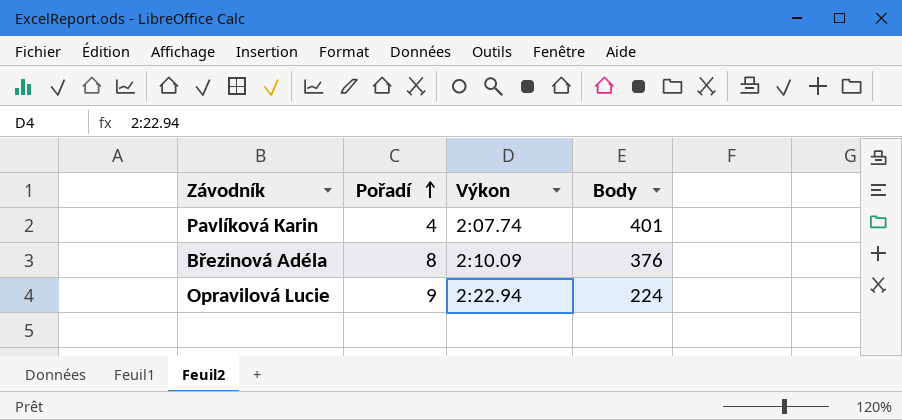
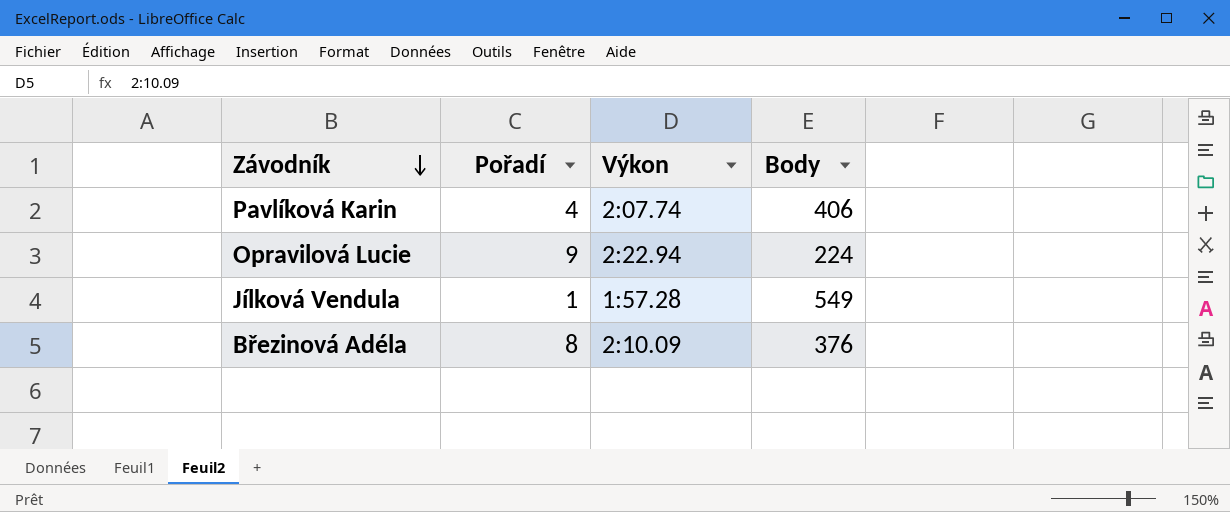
row order: Pořadí ascending -> Závodník descending
Pavlíková Karin | Body: 401 -> 406
row Jílková Vendula: none -> 1 | 1:57.28 | 549

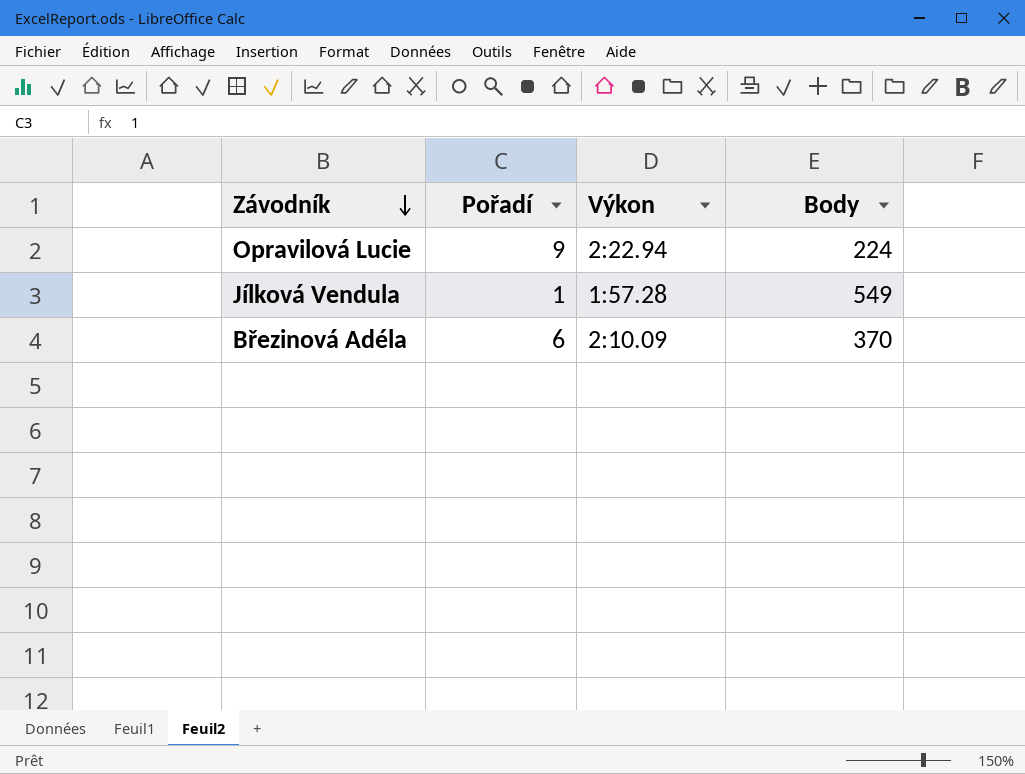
row Pavlíková Karin: 4 | 2:07.74 | 406 -> none
Březinová Adéla | Pořadí: 8 -> 6
Březinová Adéla | Body: 376 -> 370

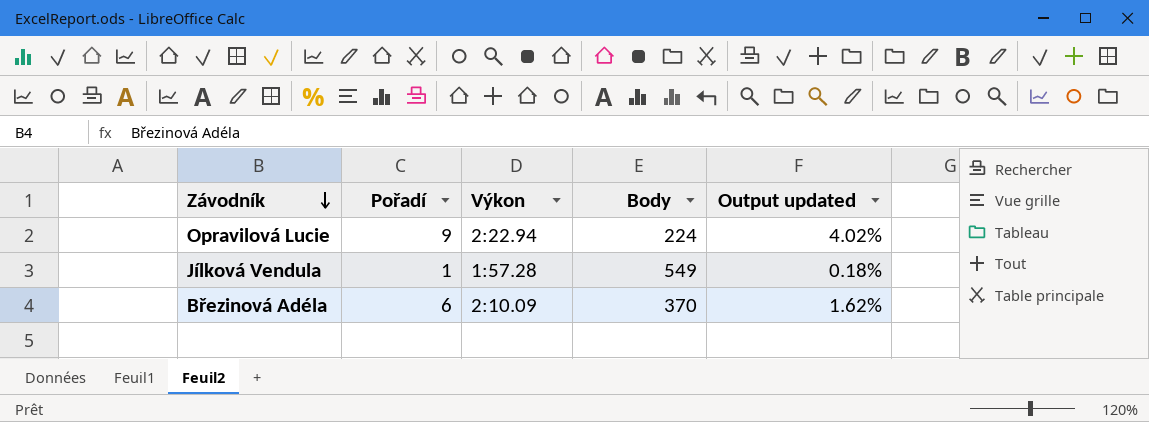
column Output updated | formula: none -> [Pořadí] / [Body]

